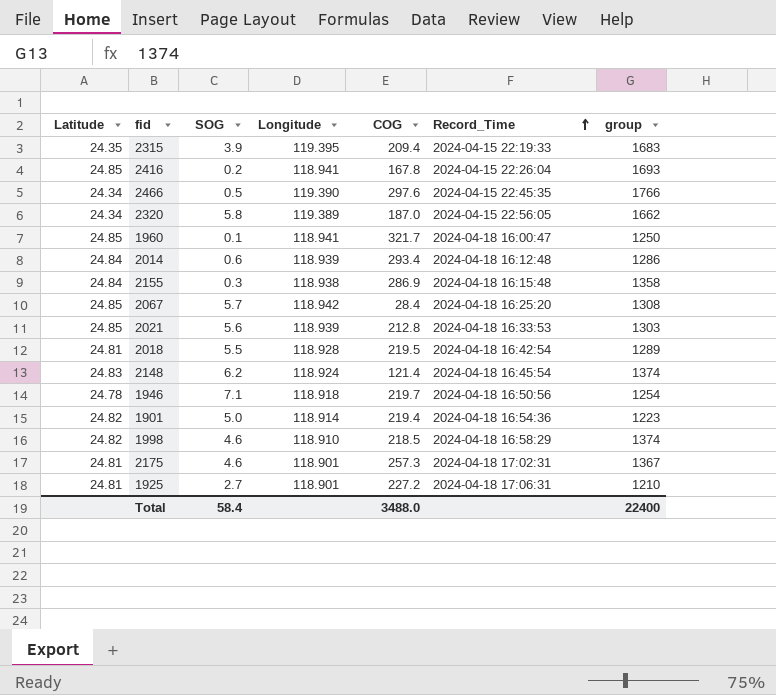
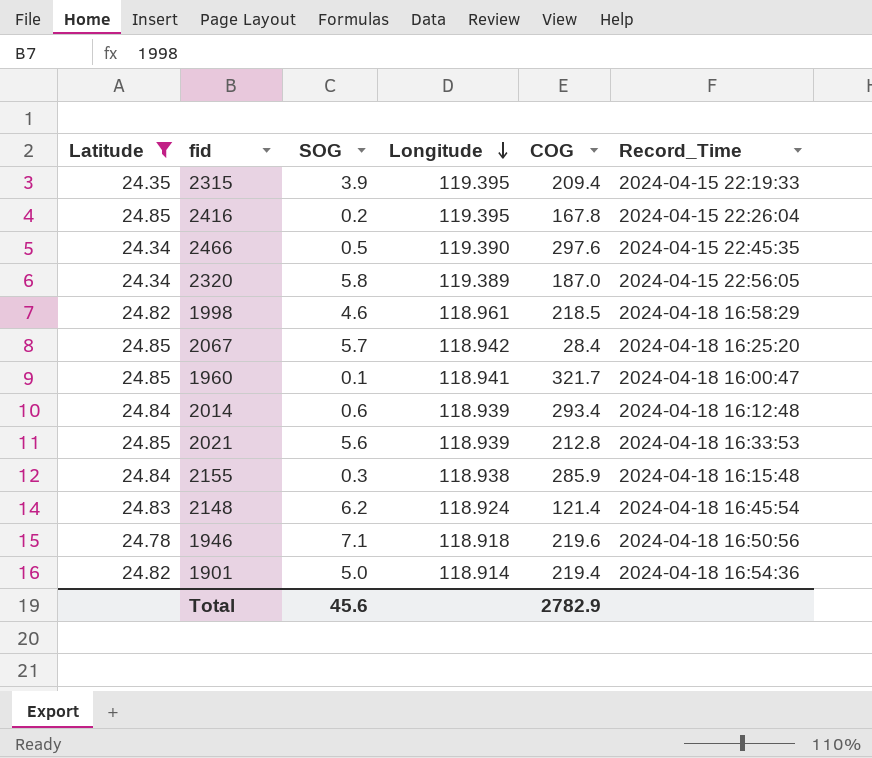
filter: none -> Latitude != 24.81
row order: Record_Time ascending -> Longitude descending
column group | position: 7 -> none
2416 | Longitude: 118.941 -> 119.395
1998 | Longitude: 118.910 -> 118.961
2155 | COG: 286.9 -> 285.9
1946 | COG: 219.7 -> 219.6
Total | SOG: 58.4 -> 45.6
Total | COG: 3488.0 -> 2782.9

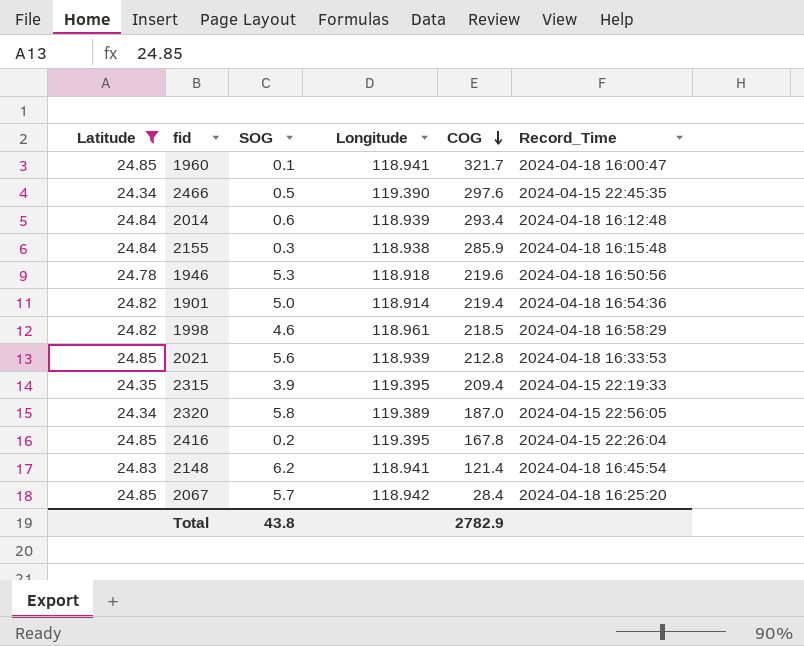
row order: Longitude descending -> COG descending
1946 | SOG: 7.1 -> 5.3
2148 | Longitude: 118.924 -> 118.941
Total | SOG: 45.6 -> 43.8

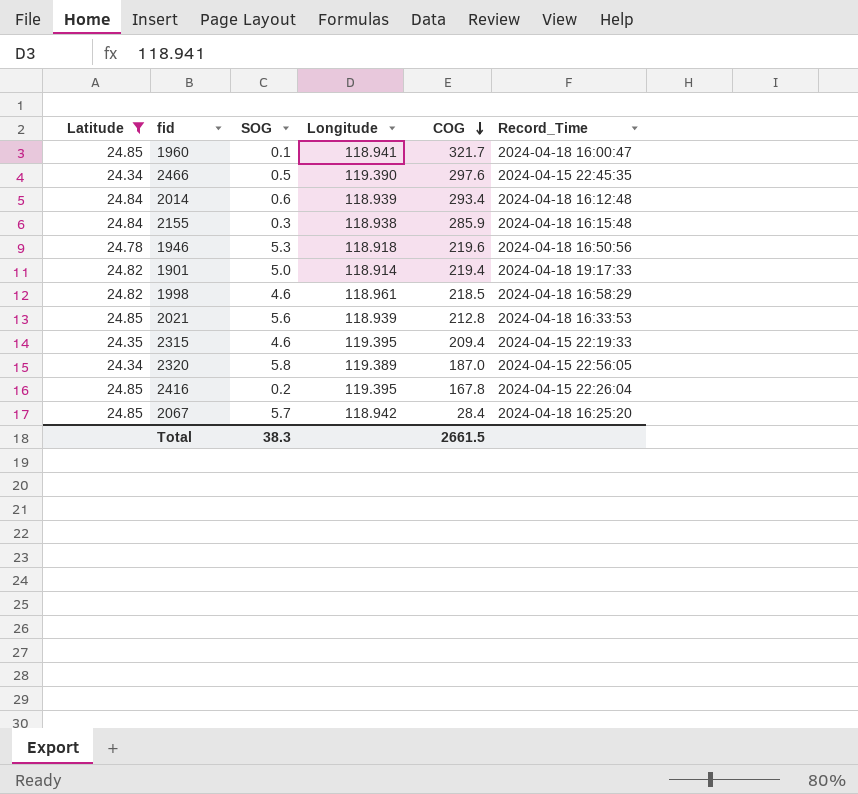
row 2148: 24.83 | 6.2 | 118.941 | 121.4 | 2024-04-18 16:45:54 -> none
1901 | Record_Time: 2024-04-18 16:54:36 -> 2024-04-18 19:17:33
2315 | SOG: 3.9 -> 4.6
Total | SOG: 43.8 -> 38.3
Total | COG: 2782.9 -> 2661.5

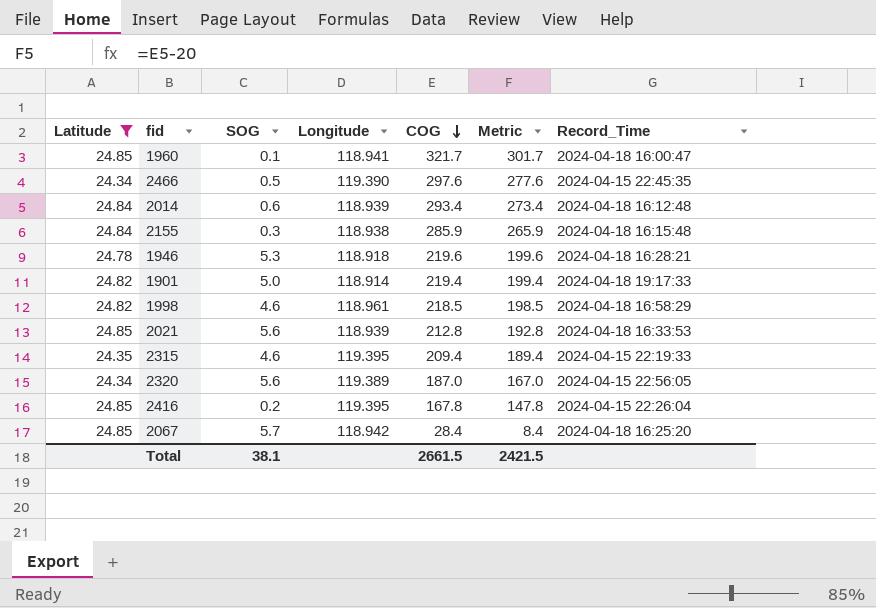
column Metric | formula: none -> [COG] - 20
1946 | Record_Time: 2024-04-18 16:50:56 -> 2024-04-18 16:28:21
2320 | SOG: 5.8 -> 5.6
Total | SOG: 38.3 -> 38.1

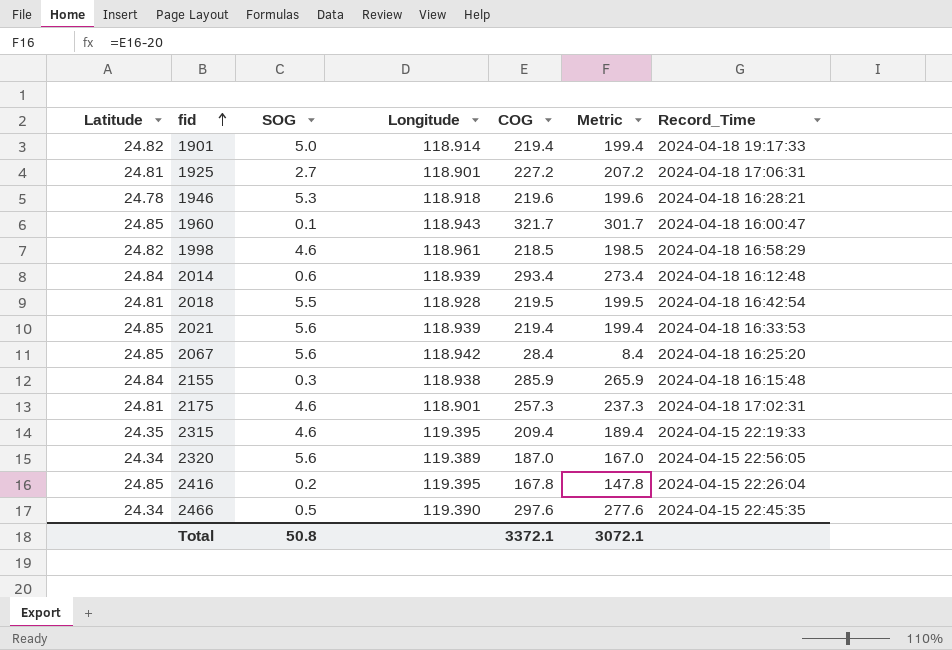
filter: Latitude != 24.81 -> none
row order: COG descending -> fid ascending
1960 | Longitude: 118.941 -> 118.943
2021 | COG: 212.8 -> 219.4
2021 | Metric: 192.8 -> 199.4
2067 | SOG: 5.7 -> 5.6
Total | SOG: 38.1 -> 50.8
Total | COG: 2661.5 -> 3372.1
Total | Metric: 2421.5 -> 3072.1

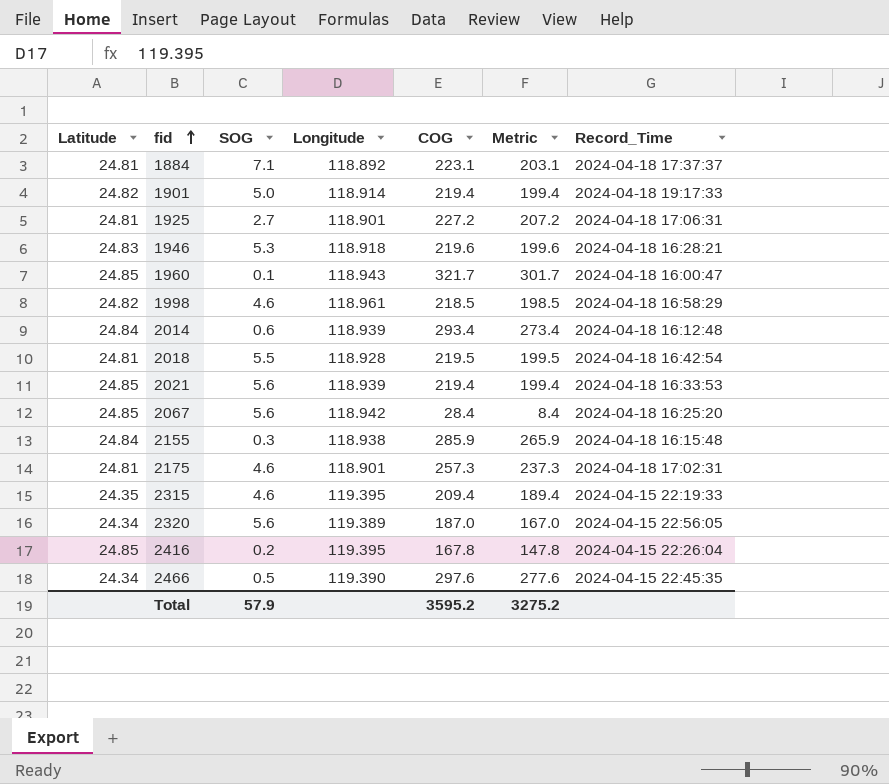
row 1884: none -> 24.81 | 7.1 | 118.892 | 223.1 | 203.1 | 2024-04-18 17:37:37
1946 | Latitude: 24.78 -> 24.83
Total | SOG: 50.8 -> 57.9
Total | COG: 3372.1 -> 3595.2
Total | Metric: 3072.1 -> 3275.2

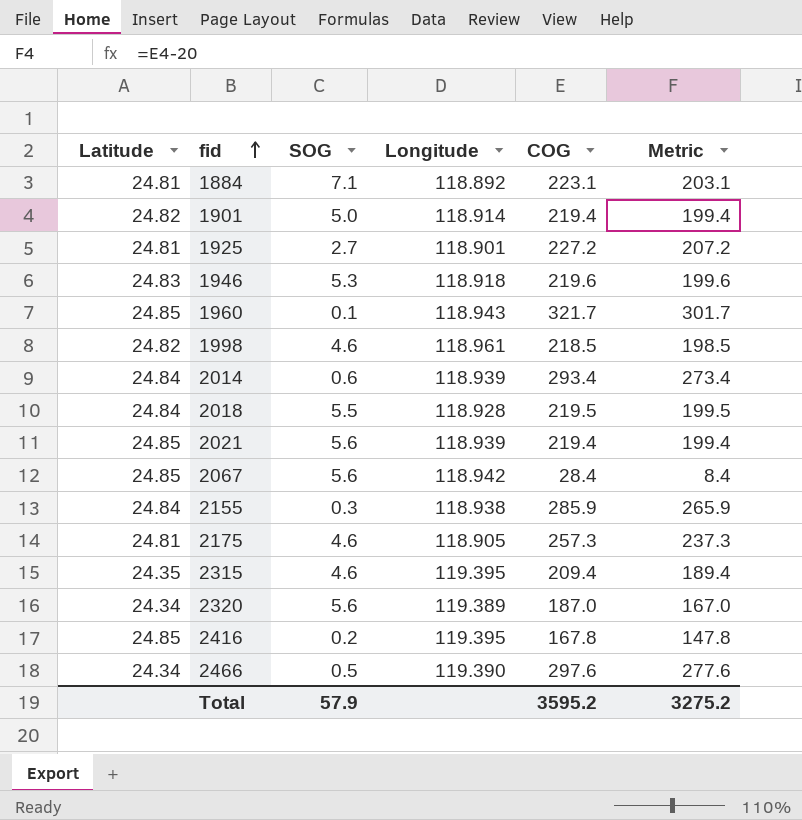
column Record_Time | position: 7 -> none
2018 | Latitude: 24.81 -> 24.84
2175 | Longitude: 118.901 -> 118.905

